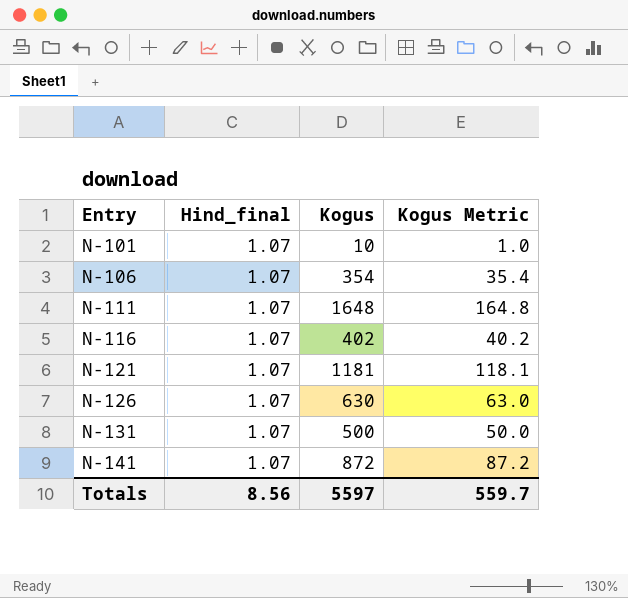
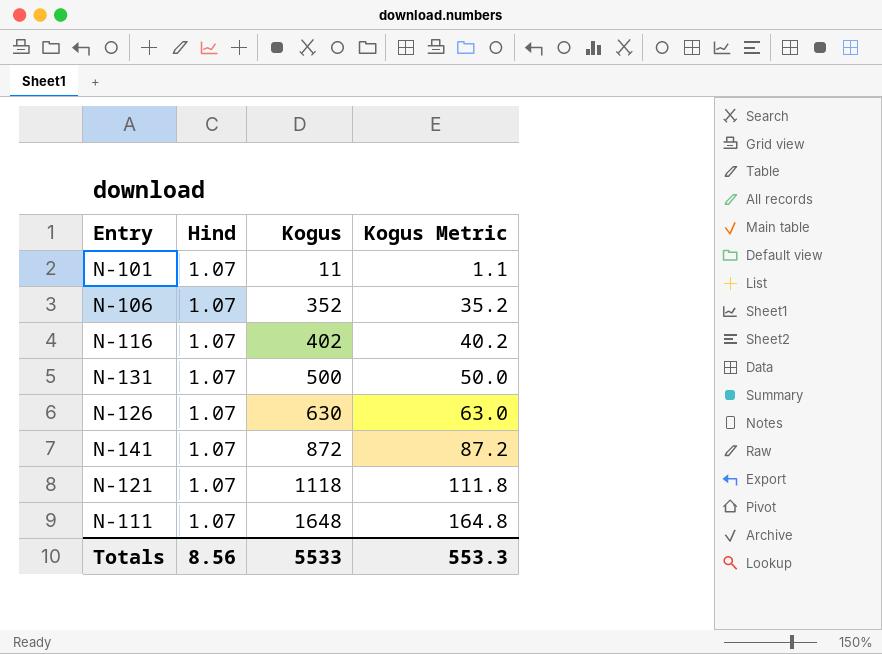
row order: Entry ascending -> Kogus ascending
column name: Hind_final -> Hind
N-101 | Kogus: 10 -> 11
N-101 | Kogus Metric: 1.0 -> 1.1
N-106 | Kogus: 354 -> 352
N-106 | Kogus Metric: 35.4 -> 35.2
N-121 | Kogus: 1181 -> 1118
N-121 | Kogus Metric: 118.1 -> 111.8
Totals | Kogus: 5597 -> 5533
Totals | Kogus Metric: 559.7 -> 553.3

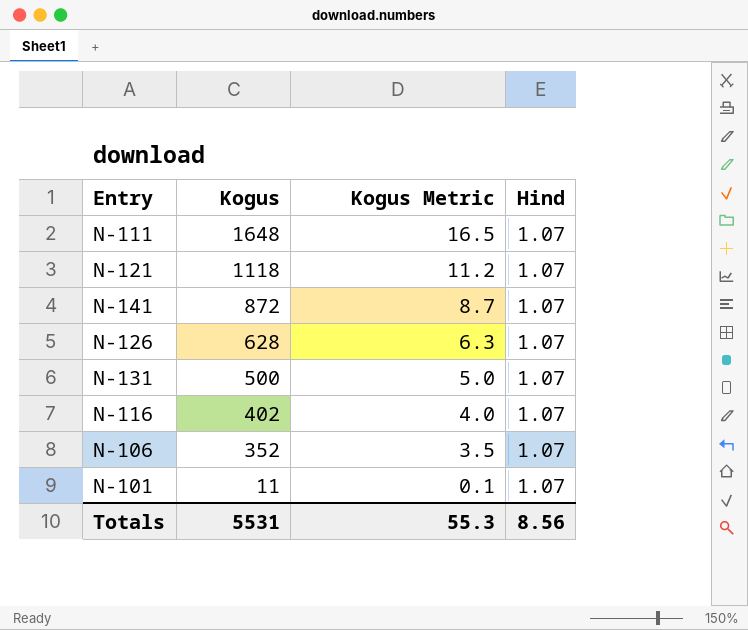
row order: Kogus ascending -> Kogus descending
column Kogus Metric | formula: [Kogus] * 0.1 -> [Kogus] * 0.01
column Hind | position: 2 -> 4
N-126 | Kogus: 630 -> 628
Totals | Kogus: 5533 -> 5531
Totals | Kogus Metric: 553.3 -> 55.3

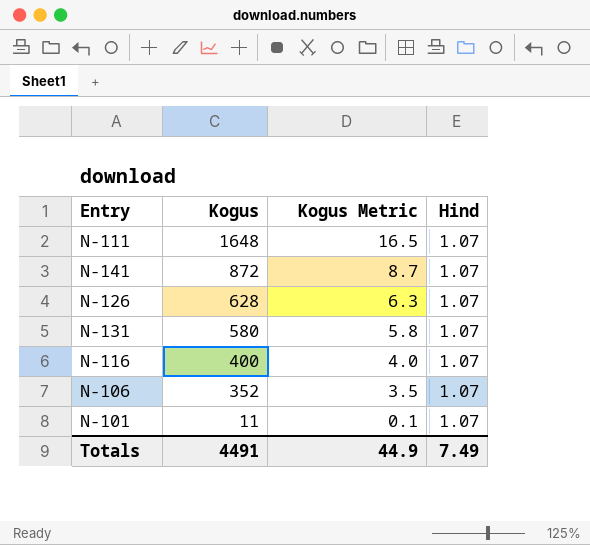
row N-121: 1118 | 11.2 | 1.07 -> none
N-131 | Kogus: 500 -> 580
N-131 | Kogus Metric: 5.0 -> 5.8
N-116 | Kogus: 402 -> 400
Totals | Kogus: 5531 -> 4491
Totals | Kogus Metric: 55.3 -> 44.9
Totals | Hind: 8.56 -> 7.49

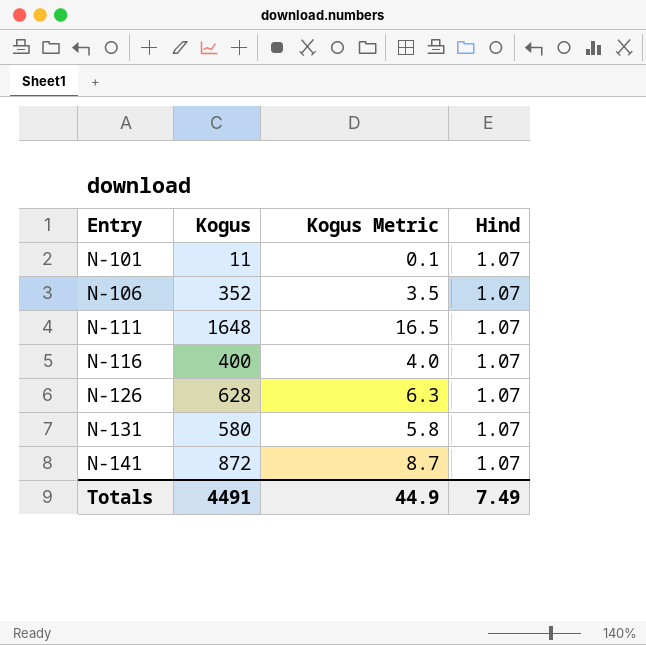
row order: Kogus descending -> Entry ascending

